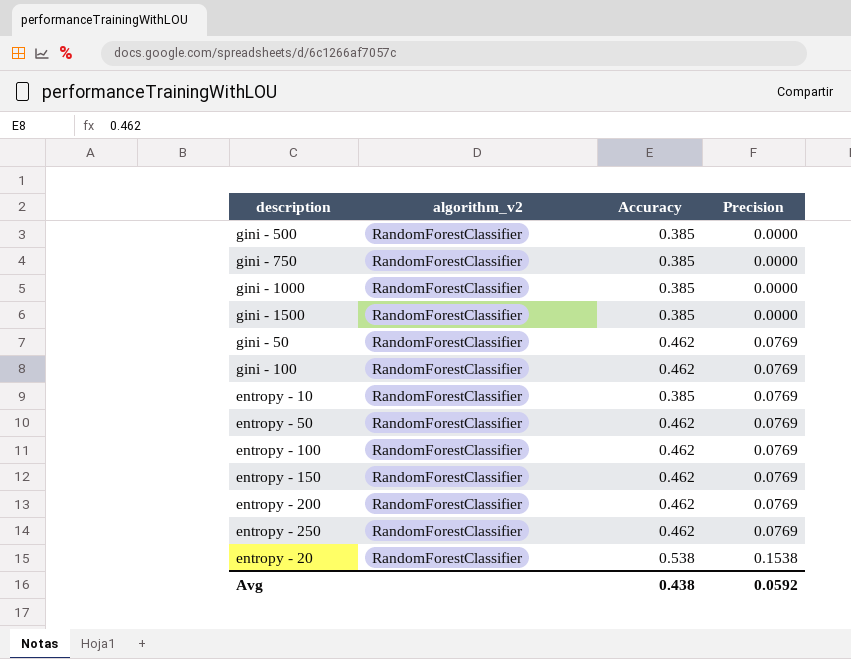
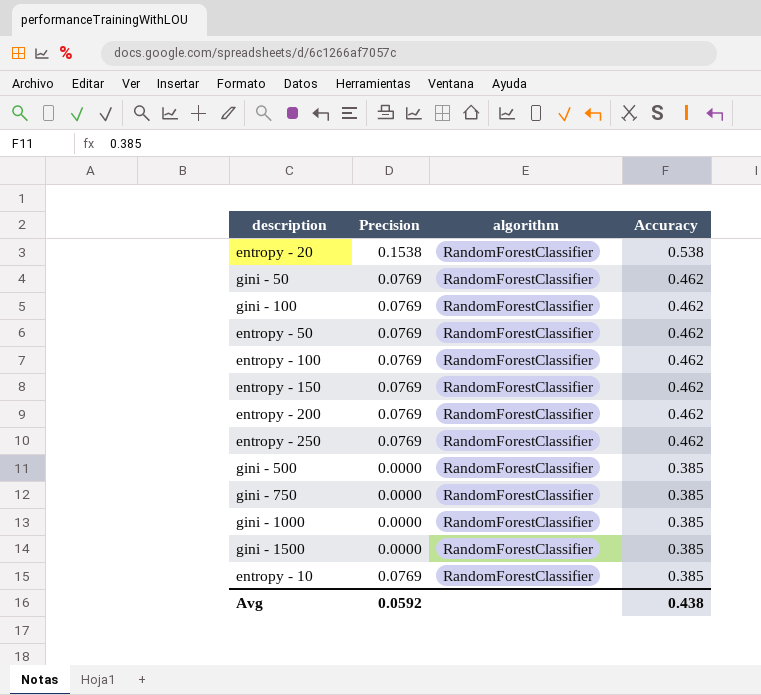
row order: Precision ascending -> Accuracy descending
column Precision | position: 4 -> 2
column name: algorithm_v2 -> algorithm

